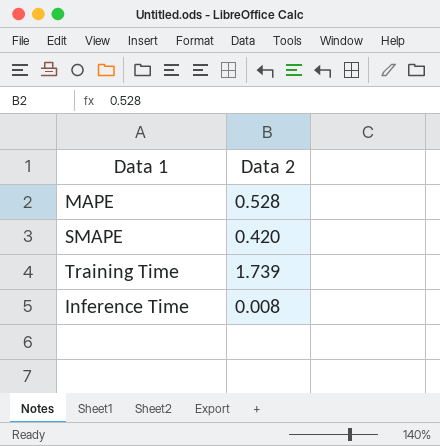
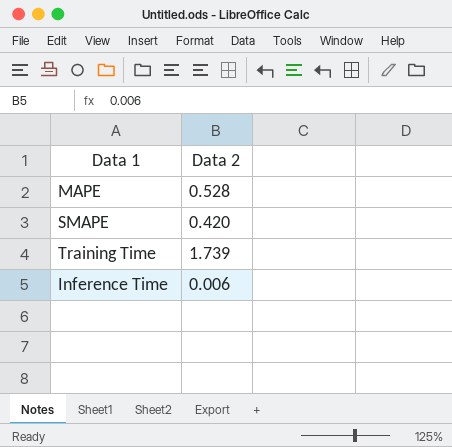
Inference Time | Data 2: 0.008 -> 0.006

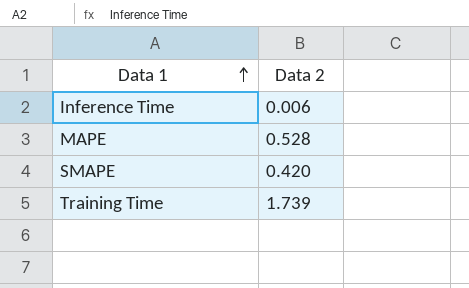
row order: none -> Data 1 ascending

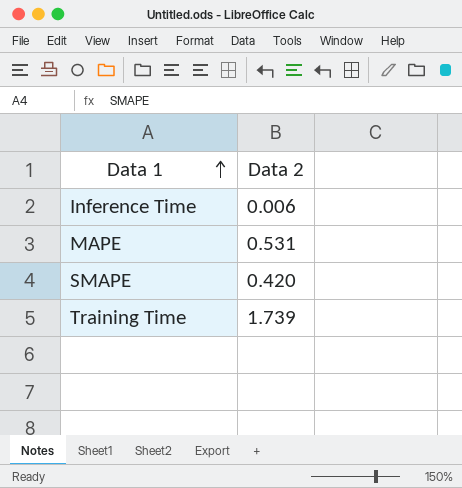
MAPE | Data 2: 0.528 -> 0.531

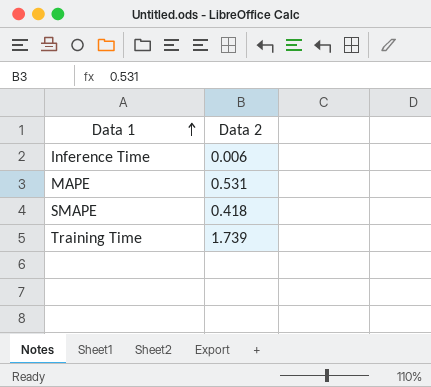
SMAPE | Data 2: 0.420 -> 0.418

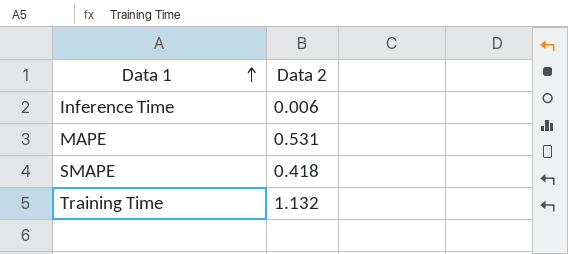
Training Time | Data 2: 1.739 -> 1.132

